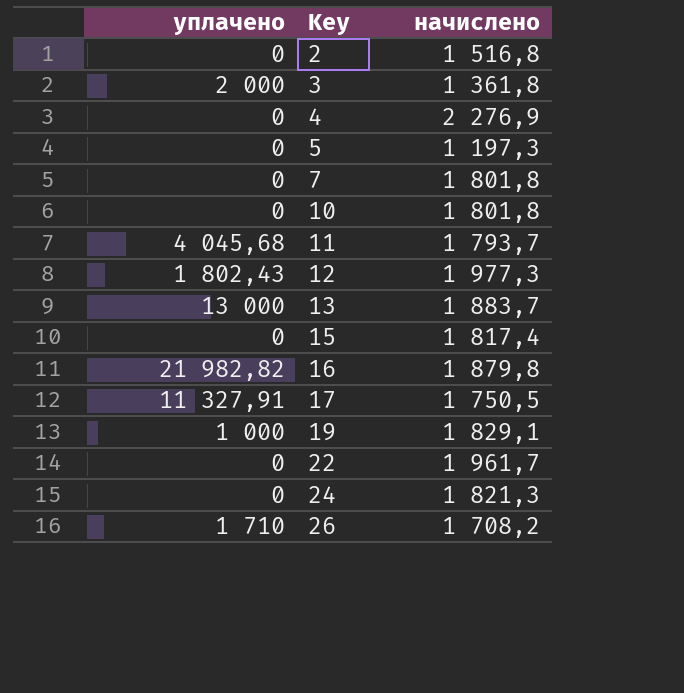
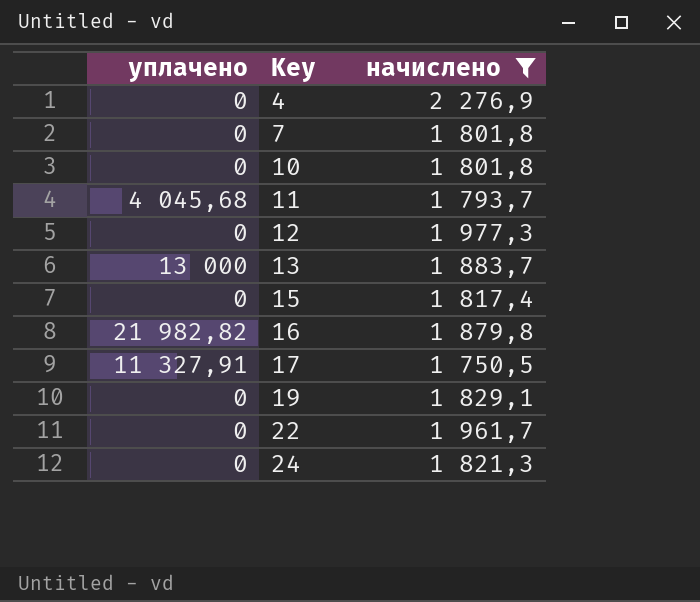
filter: none -> начислено >= 1 750,5
12 | уплачено: 1 802,43 -> 0
19 | уплачено: 1 000 -> 0

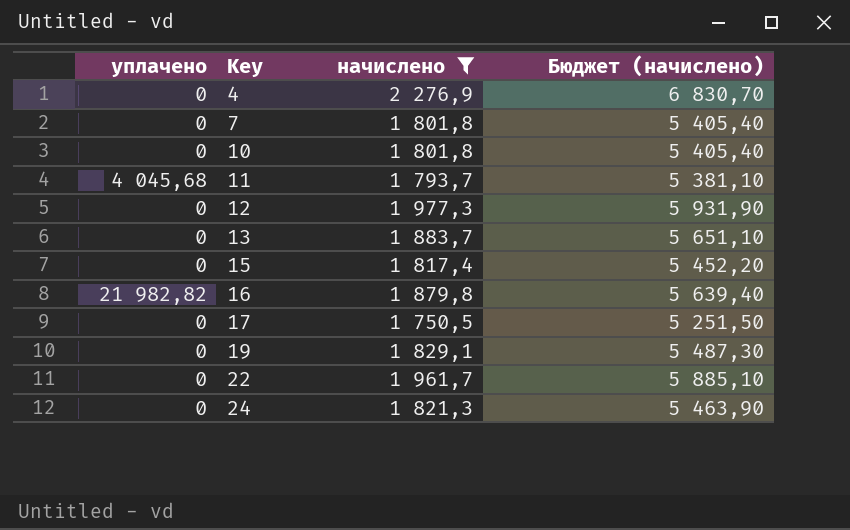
column Бюджет (начислено) | formula: none -> [начислено] * 3
13 | уплачено: 13 000 -> 0
17 | уплачено: 11 327,91 -> 0

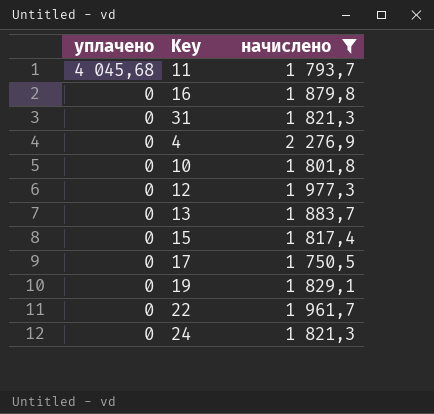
row order: Key ascending -> уплачено descending
column Бюджет (начислено) | formula: [начислено] * 3 -> none
row 7: 0 | 1 801,8 | 5 405,40 -> none
16 | уплачено: 21 982,82 -> 0
row 31: none -> 0 | 1 821,3

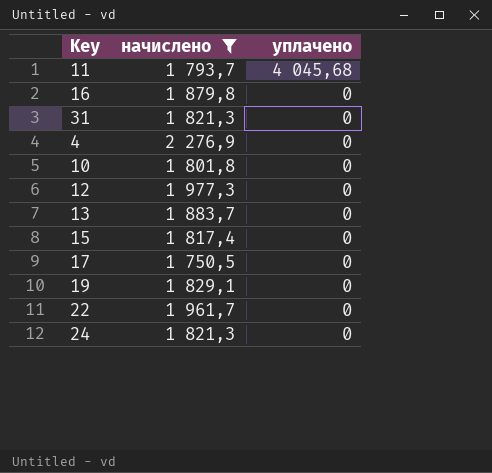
column уплачено | position: 1 -> 3

